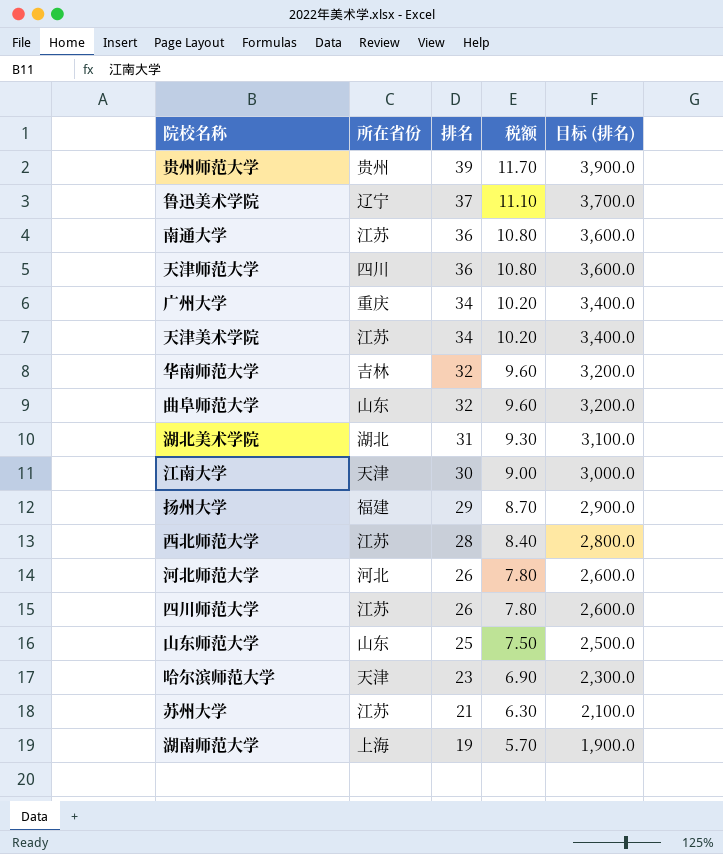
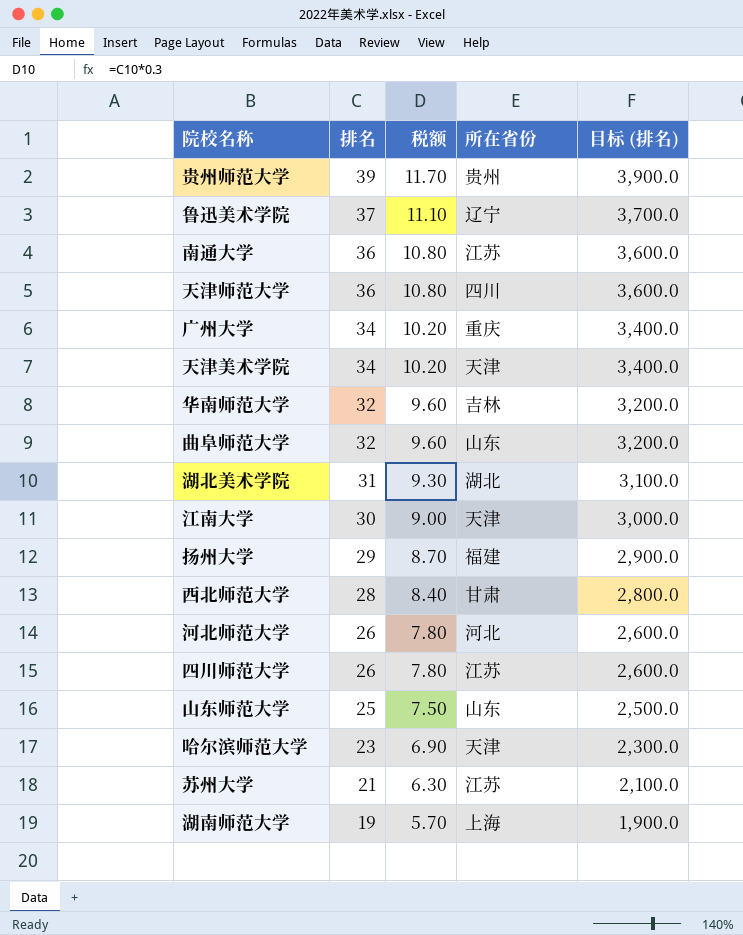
column 所在省份 | position: 2 -> 4
天津美术学院 | 所在省份: 江苏 -> 天津
西北师范大学 | 所在省份: 江苏 -> 甘肃

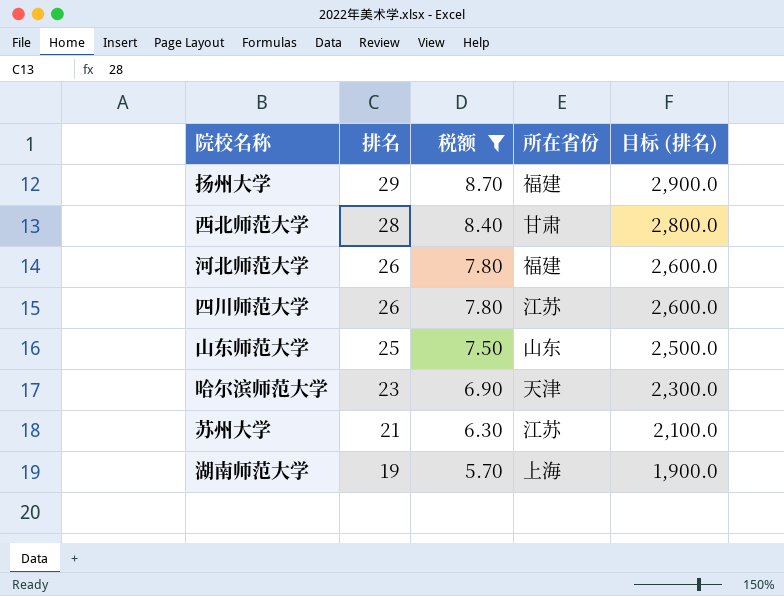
filter: none -> 税额 <= 8.70
河北师范大学 | 所在省份: 河北 -> 福建

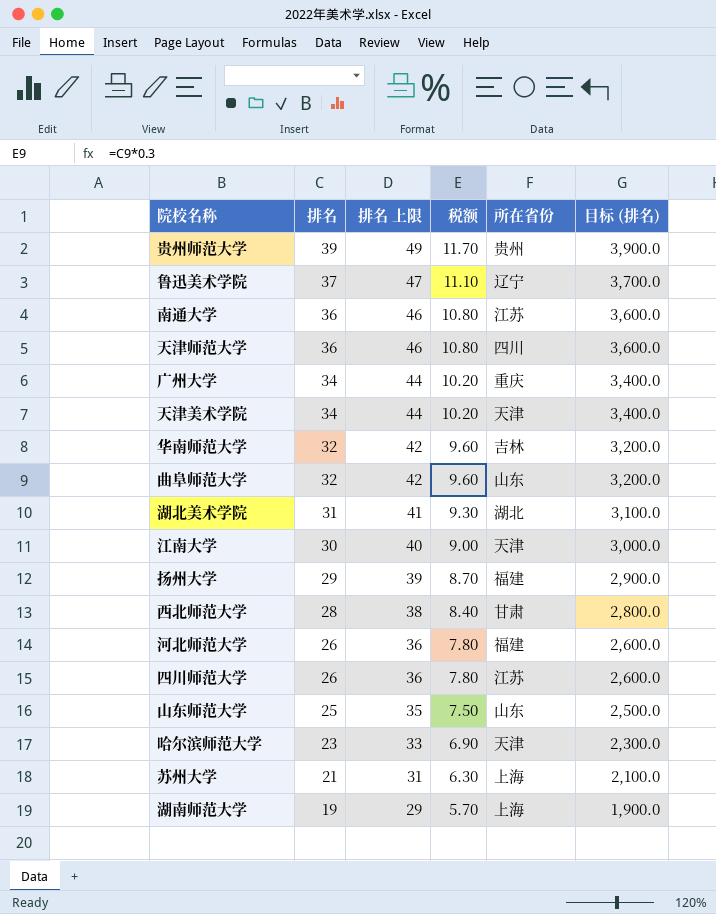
filter: 税额 <= 8.70 -> none
column 排名 上限 | formula: none -> [排名] + 10
苏州大学 | 所在省份: 江苏 -> 上海

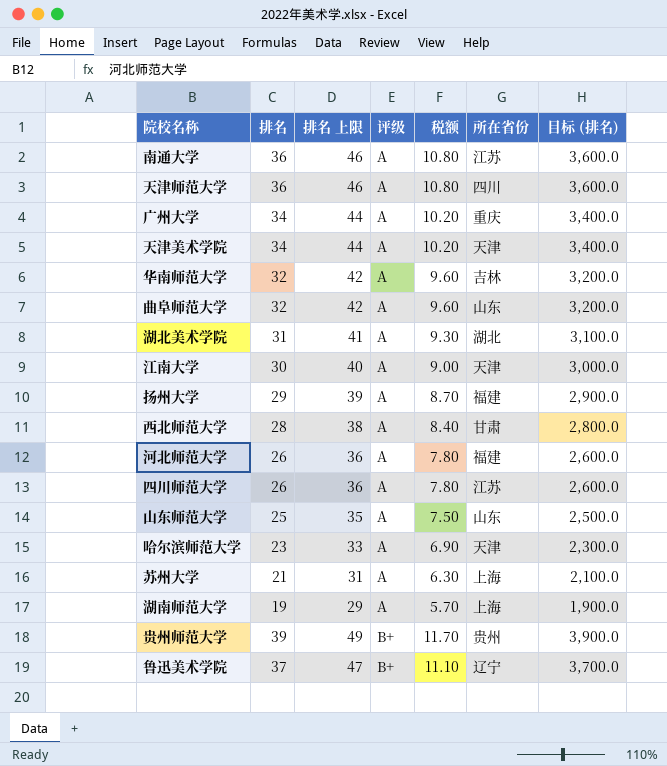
row order: 排名 descending -> 评级 ascending
column 评级 | position: none -> 4

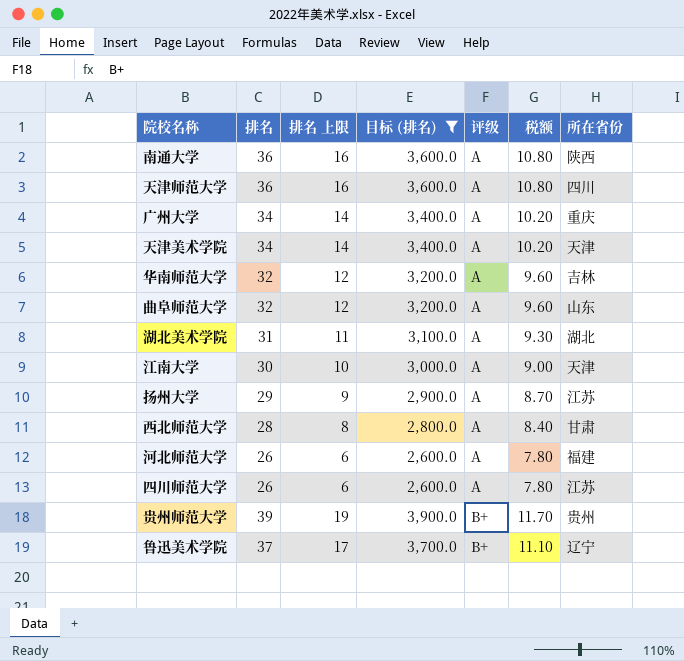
filter: none -> 目标 (排名) >= 2,600.0
column 排名 上限 | formula: [排名] + 10 -> [排名] - 20
column 目标 (排名) | position: 7 -> 4
南通大学 | 所在省份: 江苏 -> 陕西
扬州大学 | 所在省份: 福建 -> 江苏

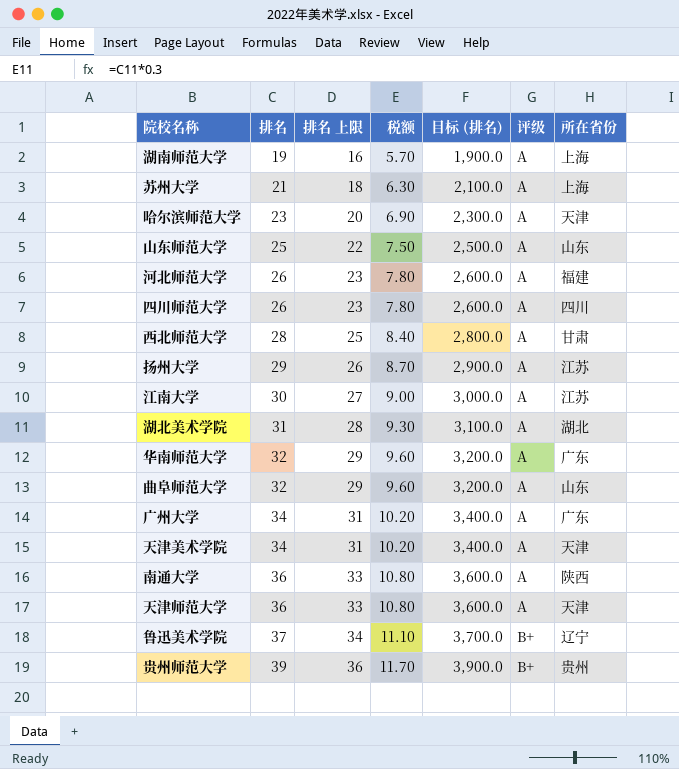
filter: 目标 (排名) >= 2,600.0 -> none
row order: 评级 ascending -> 排名 ascending
column 排名 上限 | formula: [排名] - 20 -> [排名] - 3
column 税额 | position: 6 -> 4
四川师范大学 | 所在省份: 江苏 -> 四川
江南大学 | 所在省份: 天津 -> 江苏
华南师范大学 | 所在省份: 吉林 -> 广东
广州大学 | 所在省份: 重庆 -> 广东
天津师范大学 | 所在省份: 四川 -> 天津

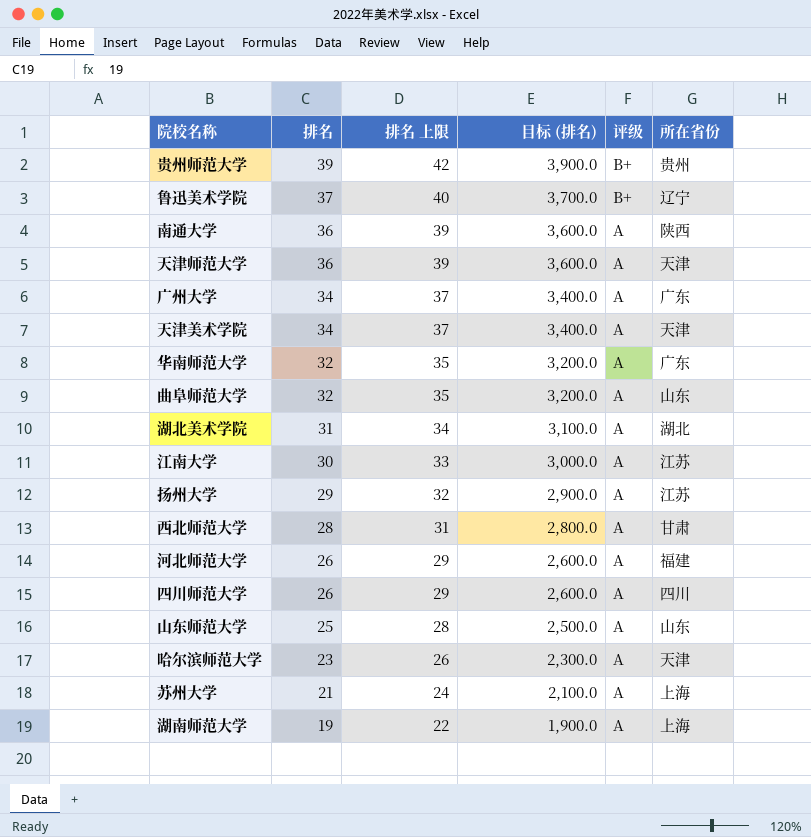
row order: 排名 ascending -> 排名 descending
column 税额 | formula: [排名] * 0.3 -> none
column 排名 上限 | formula: [排名] - 3 -> [排名] + 3

